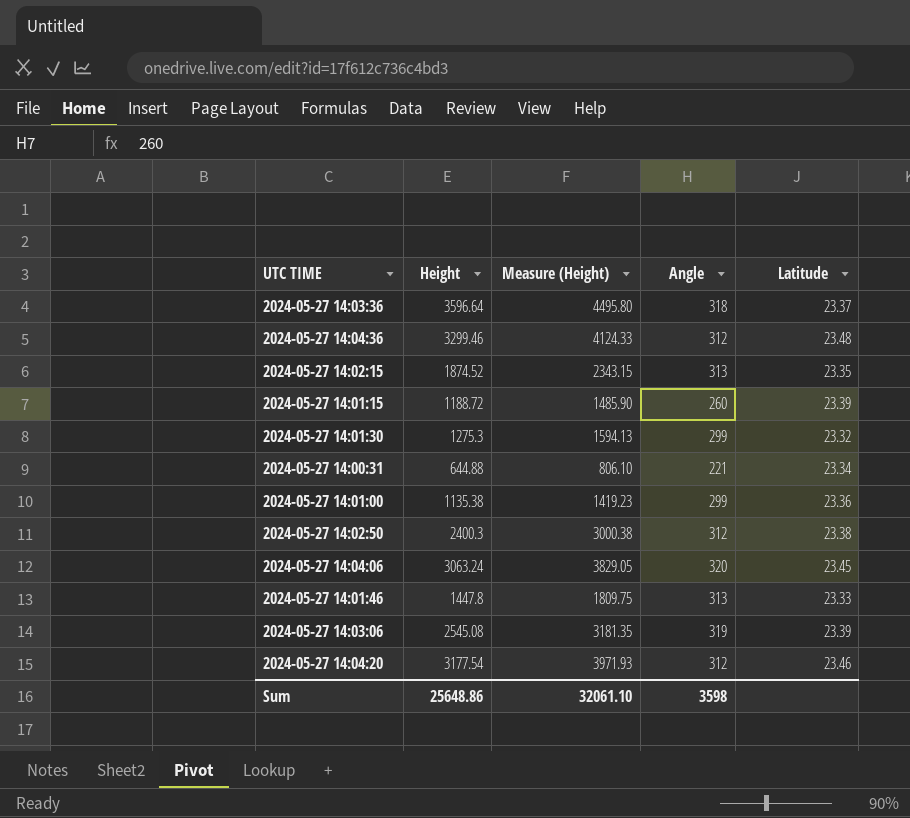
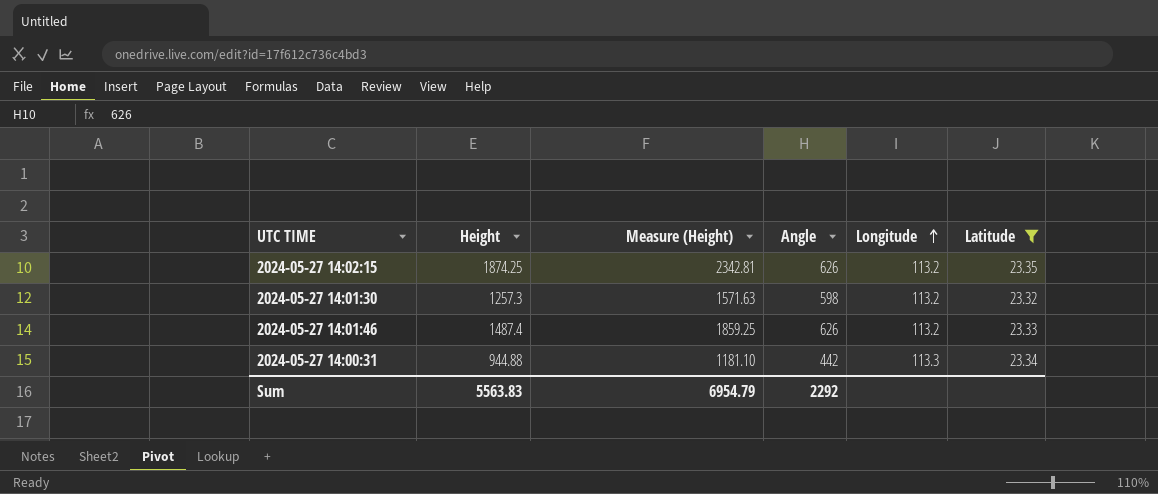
filter: none -> Latitude <= 23.35
row order: none -> Longitude ascending
column Longitude | position: none -> 5
2024-05-27 14:02:15 | Height: 1874.52 -> 1874.25
2024-05-27 14:02:15 | Measure (Height): 2343.15 -> 2342.81
2024-05-27 14:02:15 | Angle: 313 -> 626
2024-05-27 14:01:30 | Height: 1275.3 -> 1257.3
2024-05-27 14:01:30 | Measure (Height): 1594.13 -> 1571.63
2024-05-27 14:01:30 | Angle: 299 -> 598
2024-05-27 14:01:46 | Height: 1447.8 -> 1487.4
2024-05-27 14:01:46 | Measure (Height): 1809.75 -> 1859.25
2024-05-27 14:01:46 | Angle: 313 -> 626
2024-05-27 14:00:31 | Height: 644.88 -> 944.88
2024-05-27 14:00:31 | Measure (Height): 806.10 -> 1181.10
2024-05-27 14:00:31 | Angle: 221 -> 442
Sum | Height: 25648.86 -> 5563.83
Sum | Measure (Height): 32061.10 -> 6954.79
Sum | Angle: 3598 -> 2292

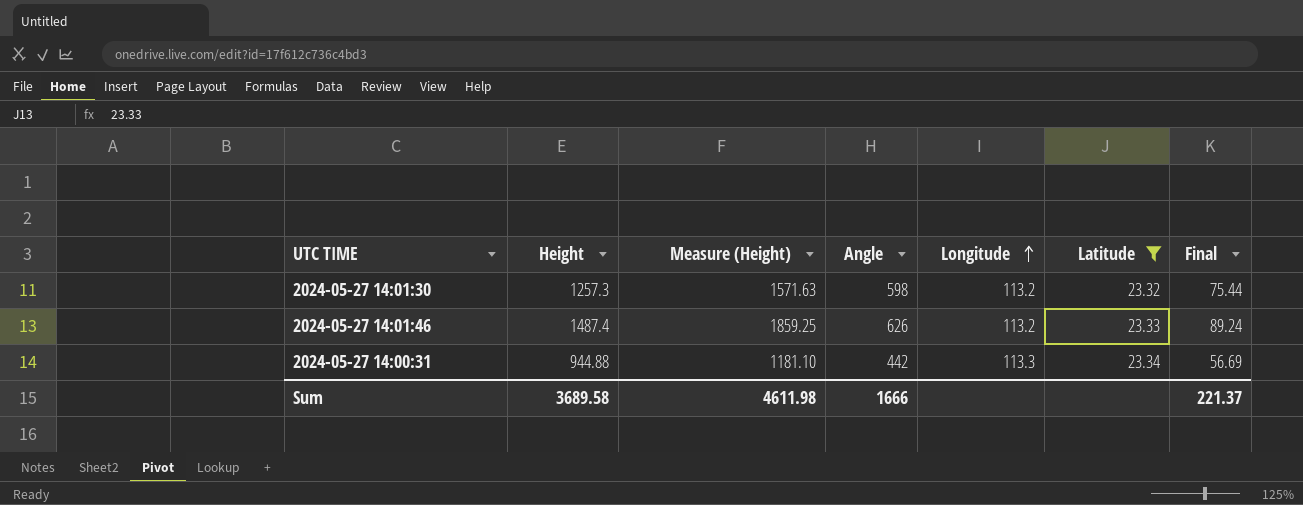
column Final | formula: none -> [Height] * 0.06
row 2024-05-27 14:02:15: 1874.25 | 2342.81 | 626 | 113.2 | 23.35 -> none
Sum | Height: 5563.83 -> 3689.58
Sum | Measure (Height): 6954.79 -> 4611.98
Sum | Angle: 2292 -> 1666

